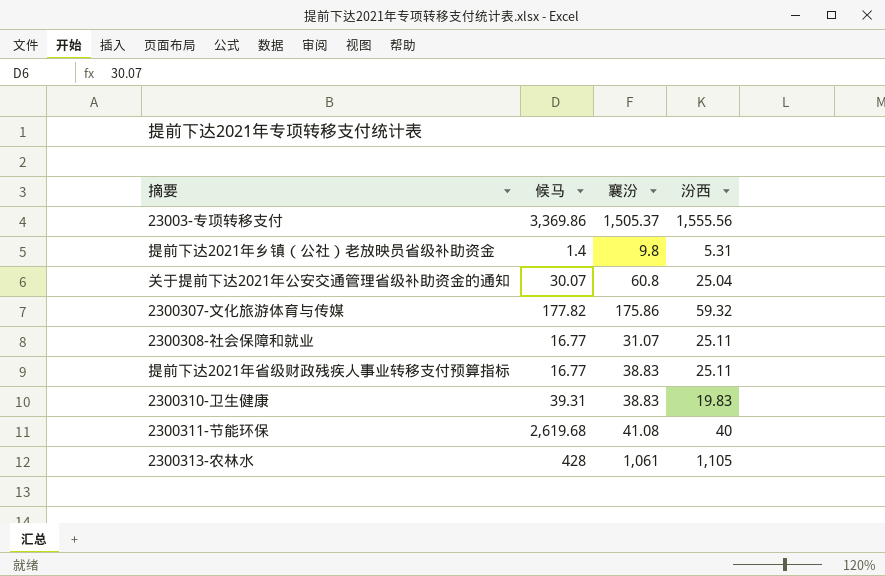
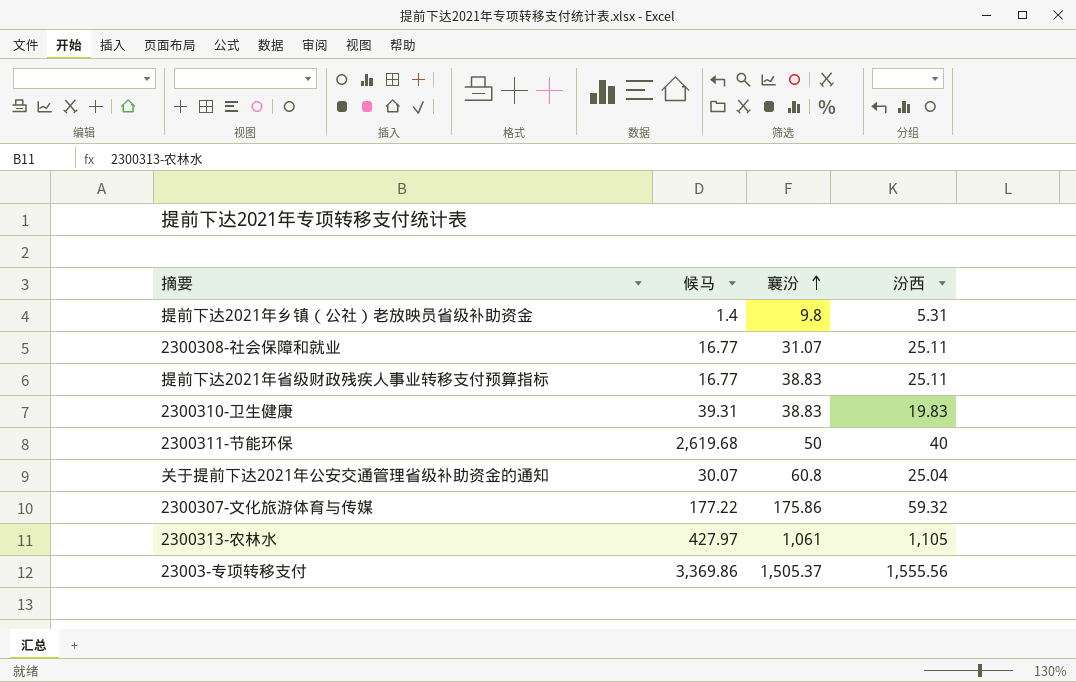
row order: none -> 襄汾 ascending
2300311-节能环保 | 襄汾: 41.08 -> 50
2300307-文化旅游体育与传媒 | 候马: 177.82 -> 177.22
2300313-农林水 | 候马: 428 -> 427.97

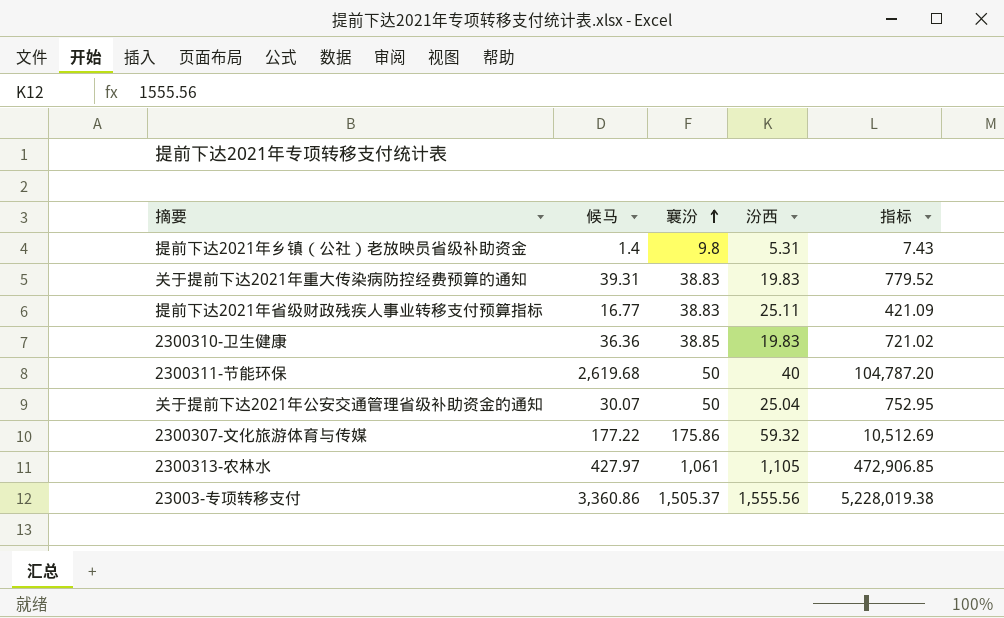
column 指标 | formula: none -> [候马] * [汾西]
row 2300308-社会保障和就业: 16.77 | 31.07 | 25.11 -> none
row 关于提前下达2021年重大传染病防控经费预算的通知: none -> 39.31 | 38.83 | 19.83 | 779.52
2300310-卫生健康 | 候马: 39.31 -> 36.36
2300310-卫生健康 | 襄汾: 38.83 -> 38.85
关于提前下达2021年公安交通管理省级补助资金的通知 | 襄汾: 60.8 -> 50
23003-专项转移支付 | 候马: 3,369.86 -> 3,360.86

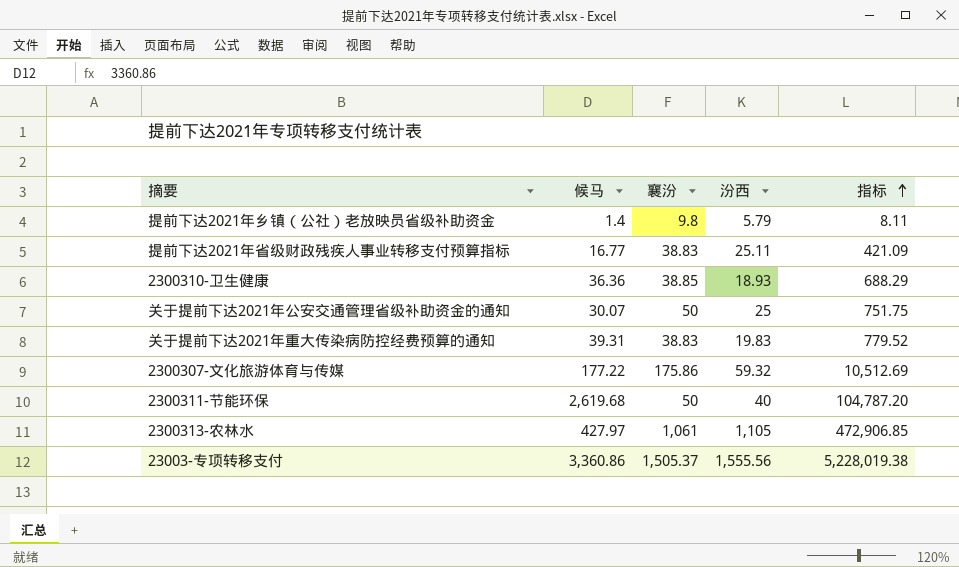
row order: 襄汾 ascending -> 指标 ascending
提前下达2021年乡镇（公社）老放映员省级补助资金 | 汾西: 5.31 -> 5.79
提前下达2021年乡镇（公社）老放映员省级补助资金 | 指标: 7.43 -> 8.11
2300310-卫生健康 | 汾西: 19.83 -> 18.93
2300310-卫生健康 | 指标: 721.02 -> 688.29
关于提前下达2021年公安交通管理省级补助资金的通知 | 汾西: 25.04 -> 25
关于提前下达2021年公安交通管理省级补助资金的通知 | 指标: 752.95 -> 751.75

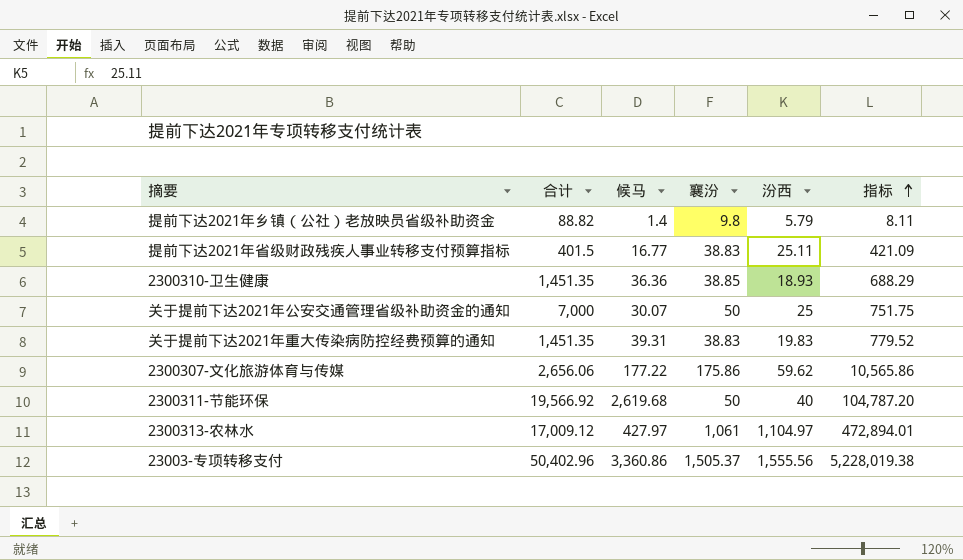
column 合计 | position: none -> 2
2300307-文化旅游体育与传媒 | 汾西: 59.32 -> 59.62
2300307-文化旅游体育与传媒 | 指标: 10,512.69 -> 10,565.86
2300313-农林水 | 汾西: 1,105 -> 1,104.97
2300313-农林水 | 指标: 472,906.85 -> 472,894.01

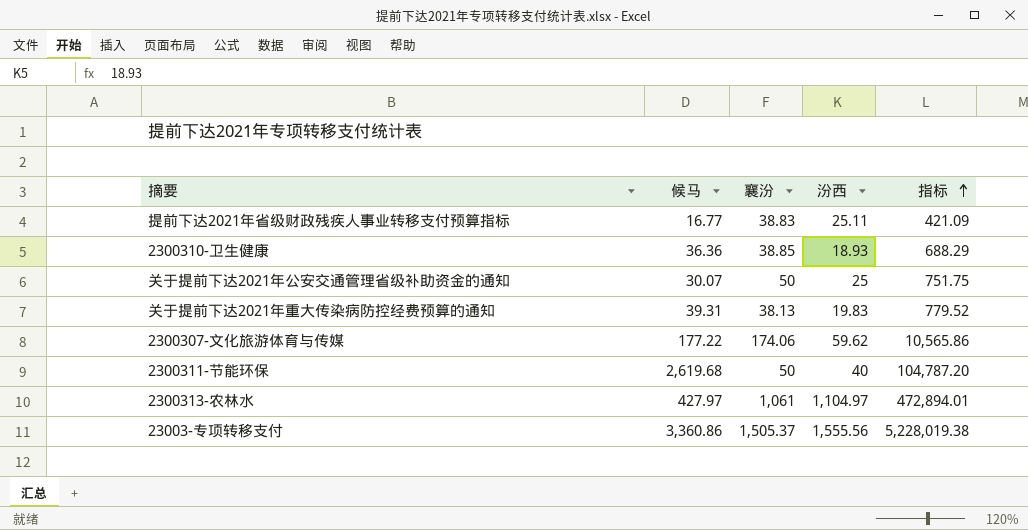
column 合计 | position: 2 -> none
row 提前下达2021年乡镇（公社）老放映员省级补助资金: 88.82 | 1.4 | 9.8 | 5.79 | 8.11 -> none
关于提前下达2021年重大传染病防控经费预算的通知 | 襄汾: 38.83 -> 38.13
2300307-文化旅游体育与传媒 | 襄汾: 175.86 -> 174.06

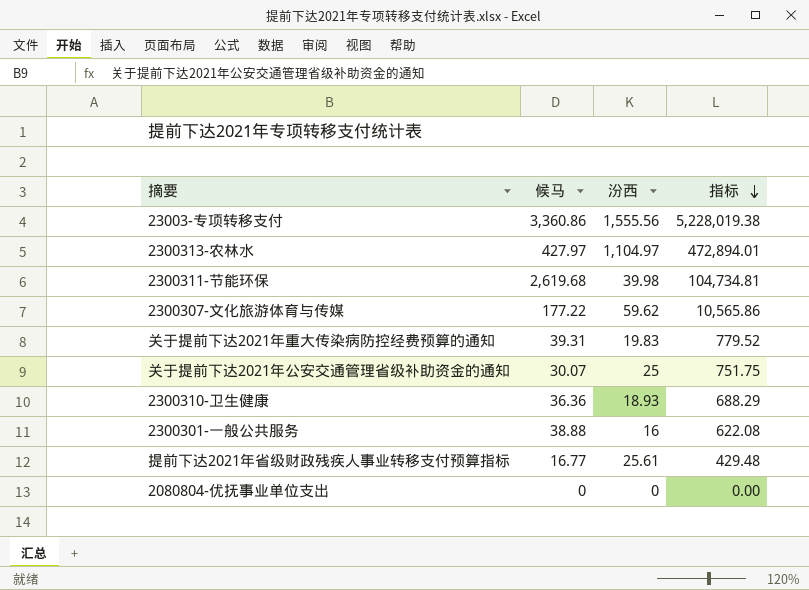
row order: 指标 ascending -> 指标 descending
column 襄汾 | position: 3 -> none
2300311-节能环保 | 汾西: 40 -> 39.98
2300311-节能环保 | 指标: 104,787.20 -> 104,734.81
row 2300301-一般公共服务: none -> 38.88 | 16 | 622.08
提前下达2021年省级财政残疾人事业转移支付预算指标 | 汾西: 25.11 -> 25.61
提前下达2021年省级财政残疾人事业转移支付预算指标 | 指标: 421.09 -> 429.48
row 2080804-优抚事业单位支出: none -> 0 | 0 | 0.00

